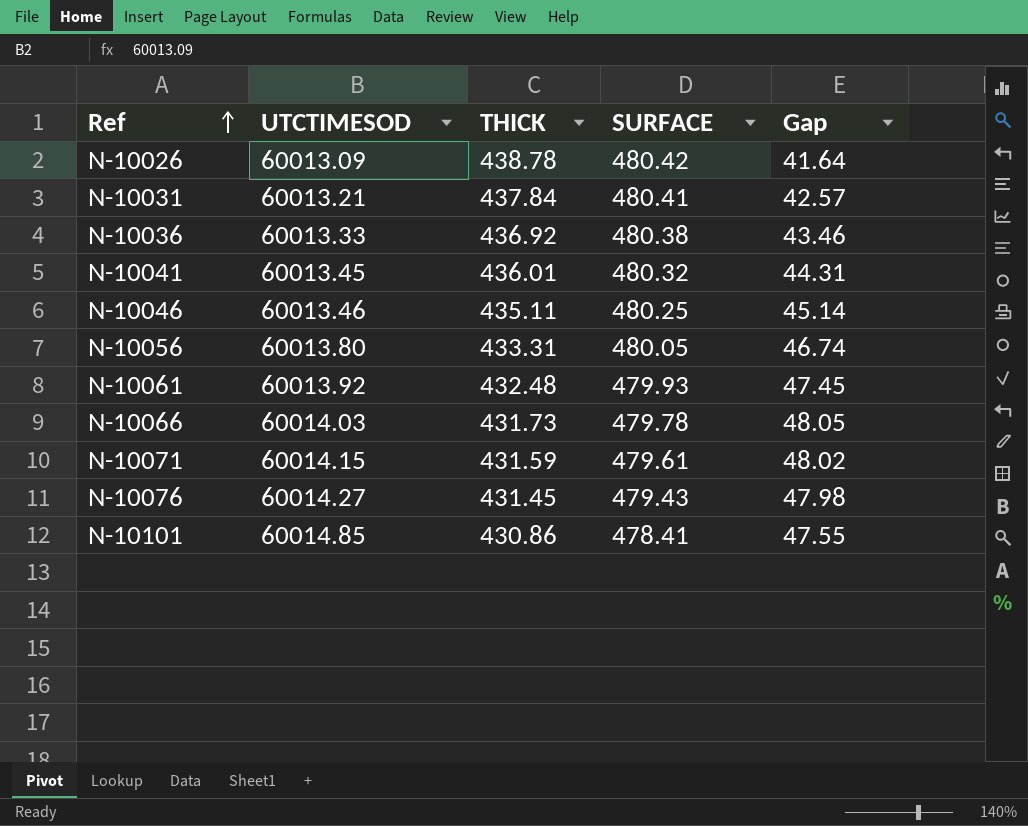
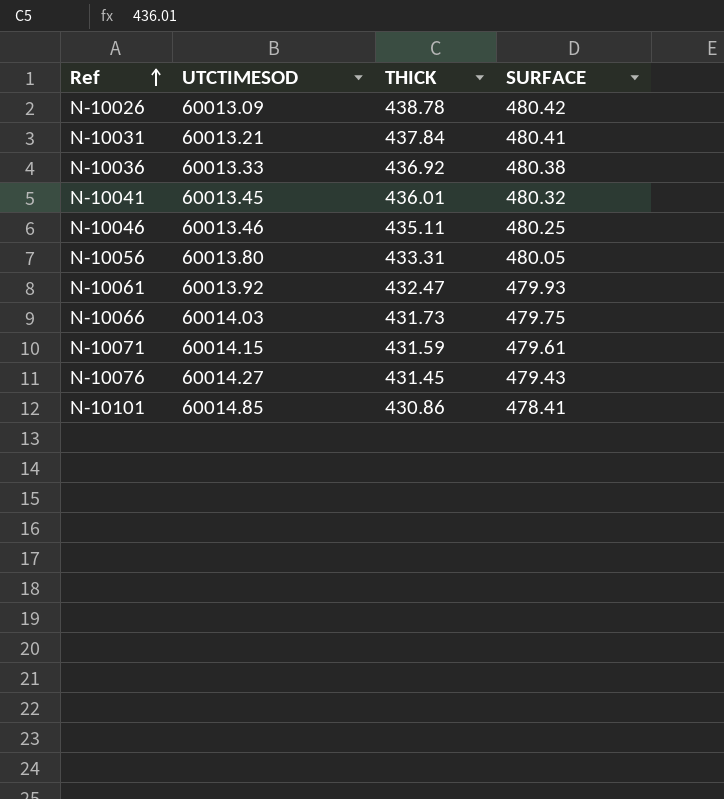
column Gap | formula: [SURFACE] - [THICK] -> none
N-10061 | THICK: 432.48 -> 432.47
N-10066 | SURFACE: 479.78 -> 479.75

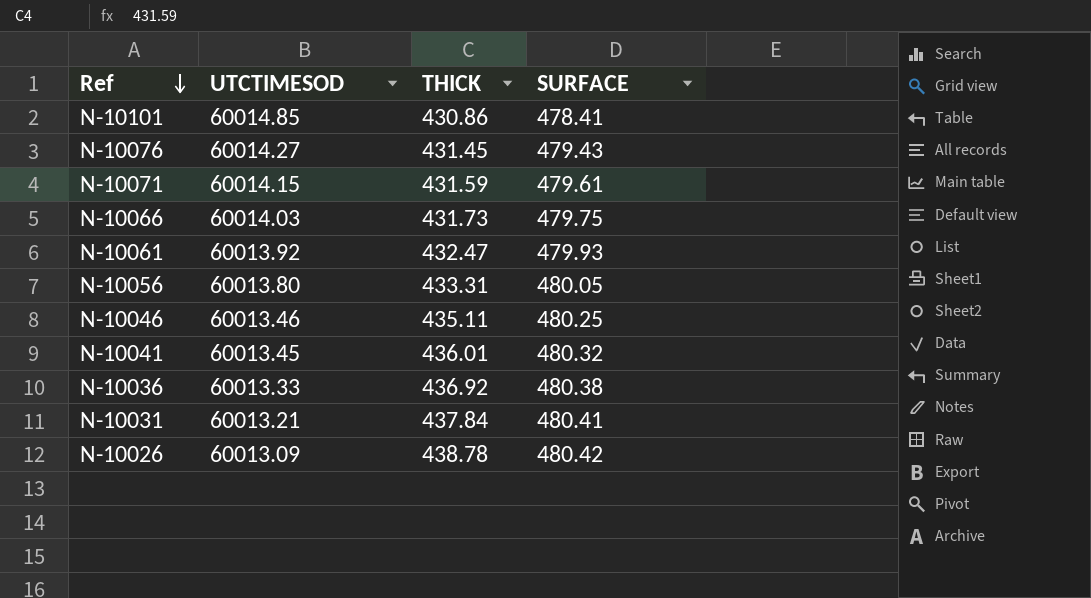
row order: Ref ascending -> Ref descending

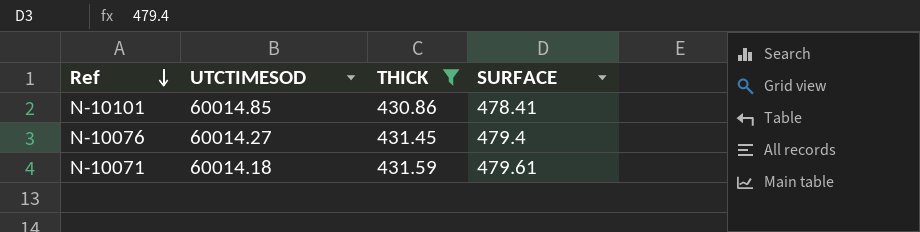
filter: none -> THICK <= 431.59
N-10076 | SURFACE: 479.43 -> 479.4
N-10071 | UTCTIMESOD: 60014.15 -> 60014.18

